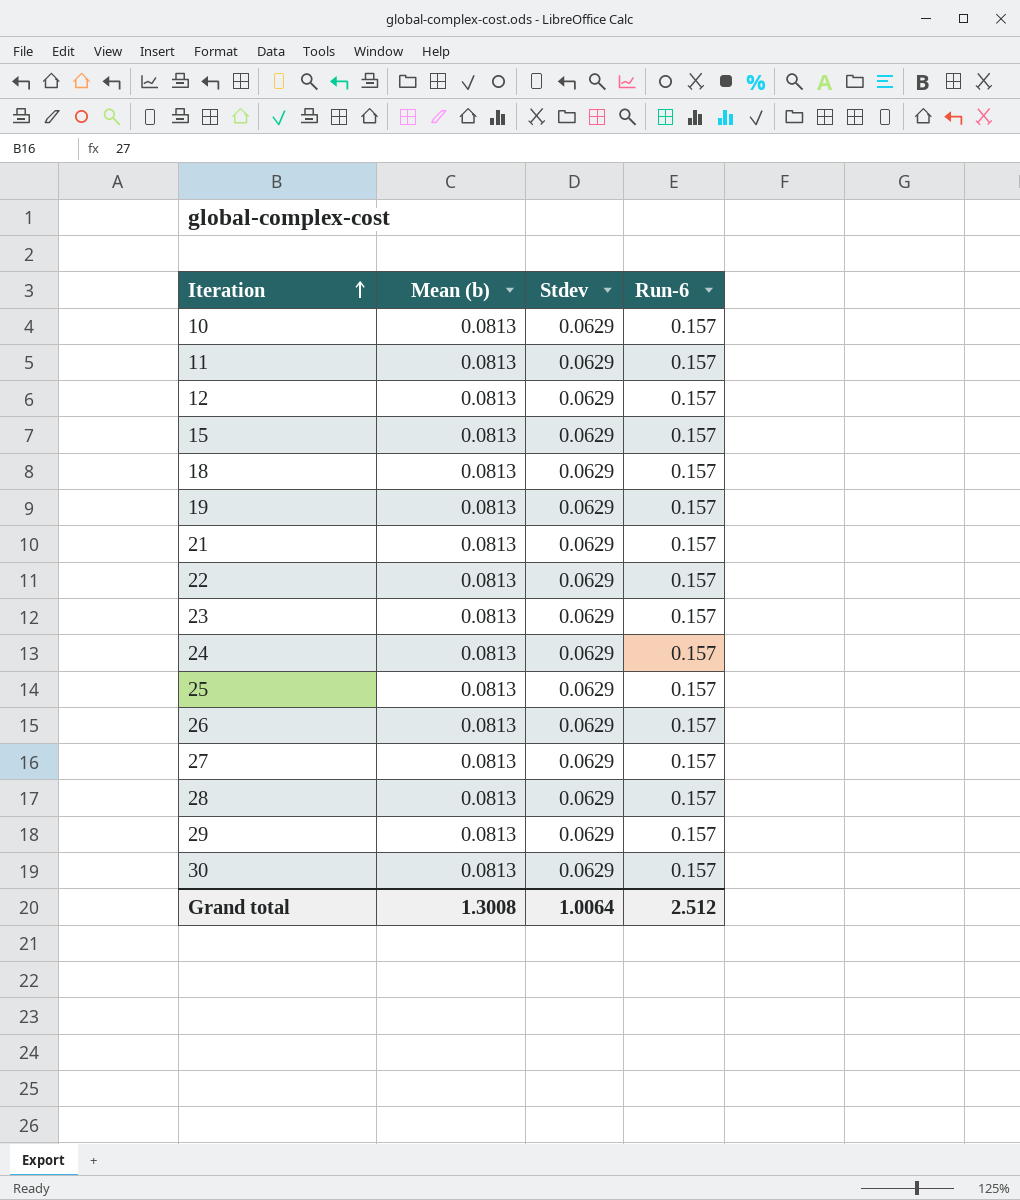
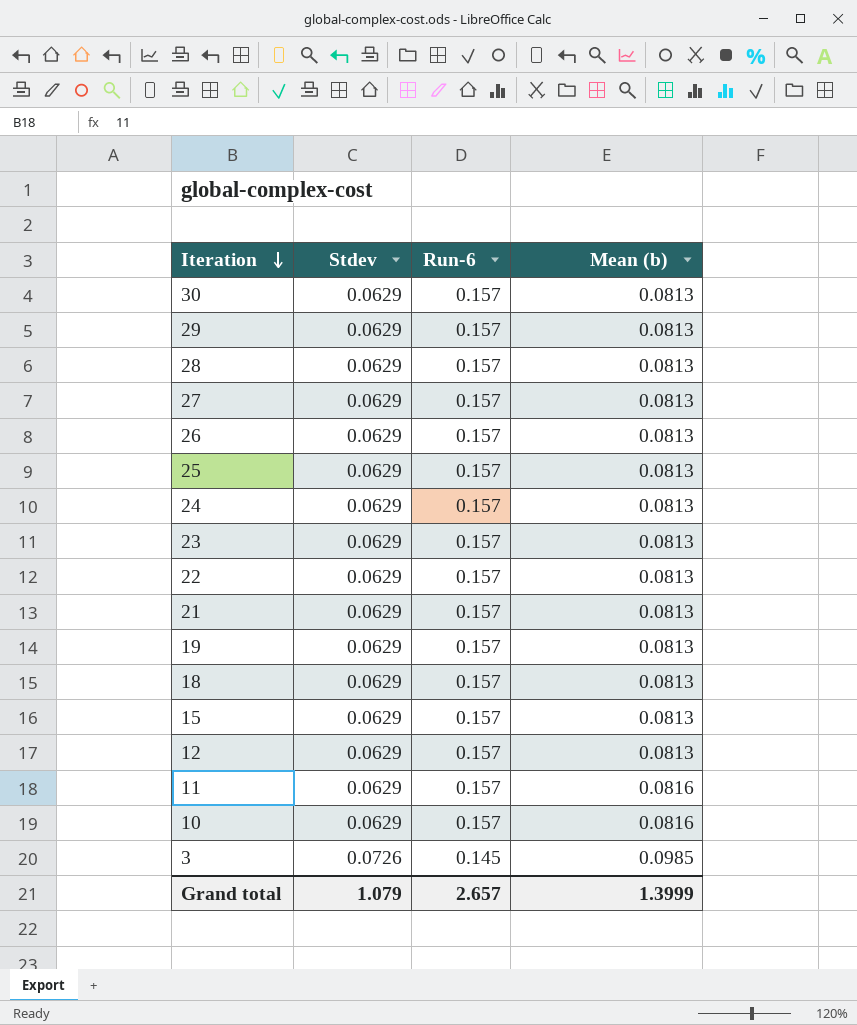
row order: Iteration ascending -> Iteration descending
column Mean (b) | position: 2 -> 4
11 | Mean (b): 0.0813 -> 0.0816
10 | Mean (b): 0.0813 -> 0.0816
row 3: none -> 0.0726 | 0.145 | 0.0985
Grand total | Stdev: 1.0064 -> 1.079
Grand total | Run-6: 2.512 -> 2.657
Grand total | Mean (b): 1.3008 -> 1.3999

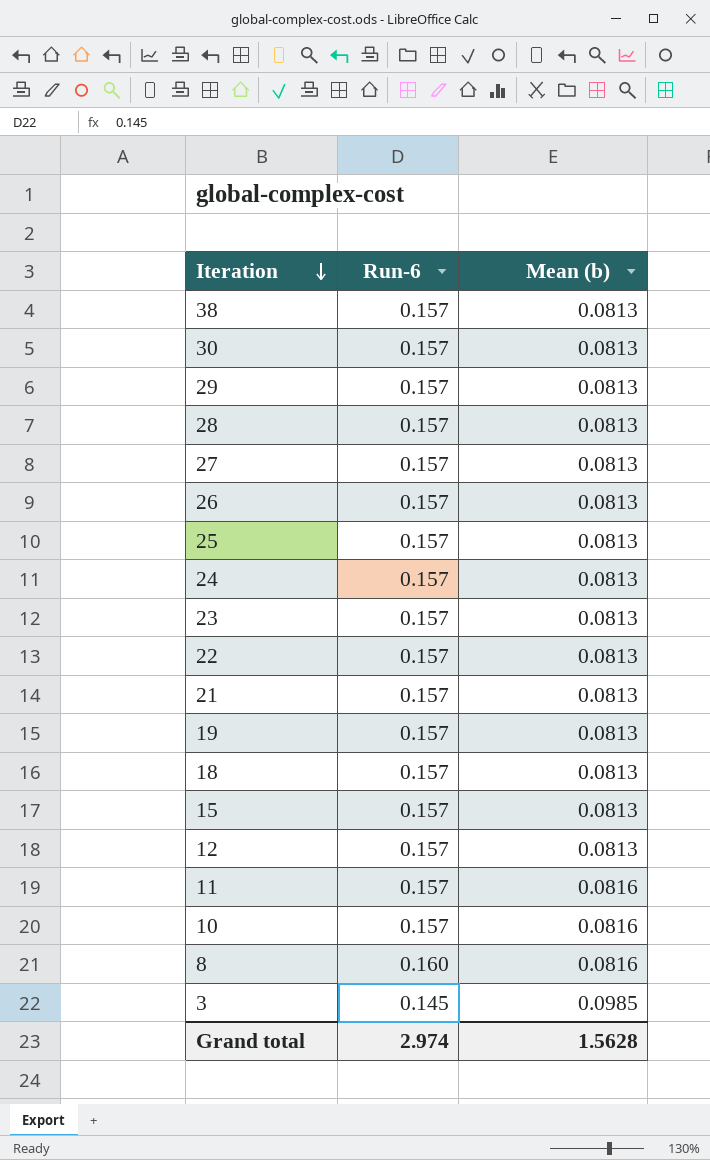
column Stdev | position: 2 -> none
row 38: none -> 0.157 | 0.0813
row 8: none -> 0.160 | 0.0816
Grand total | Run-6: 2.657 -> 2.974
Grand total | Mean (b): 1.3999 -> 1.5628

